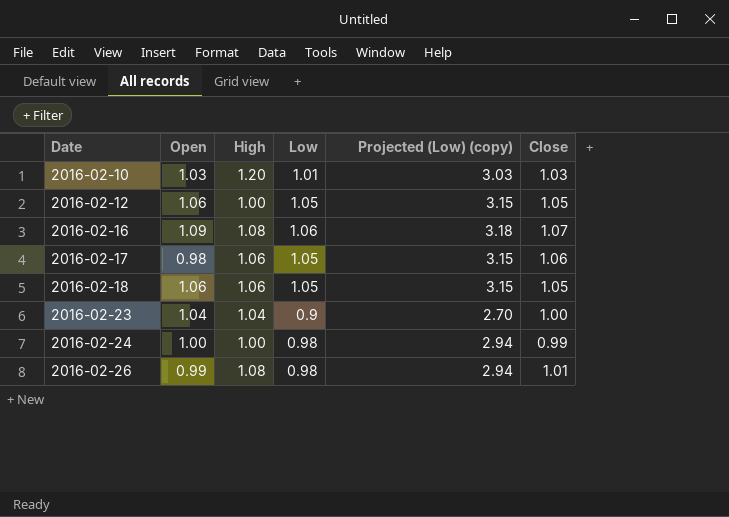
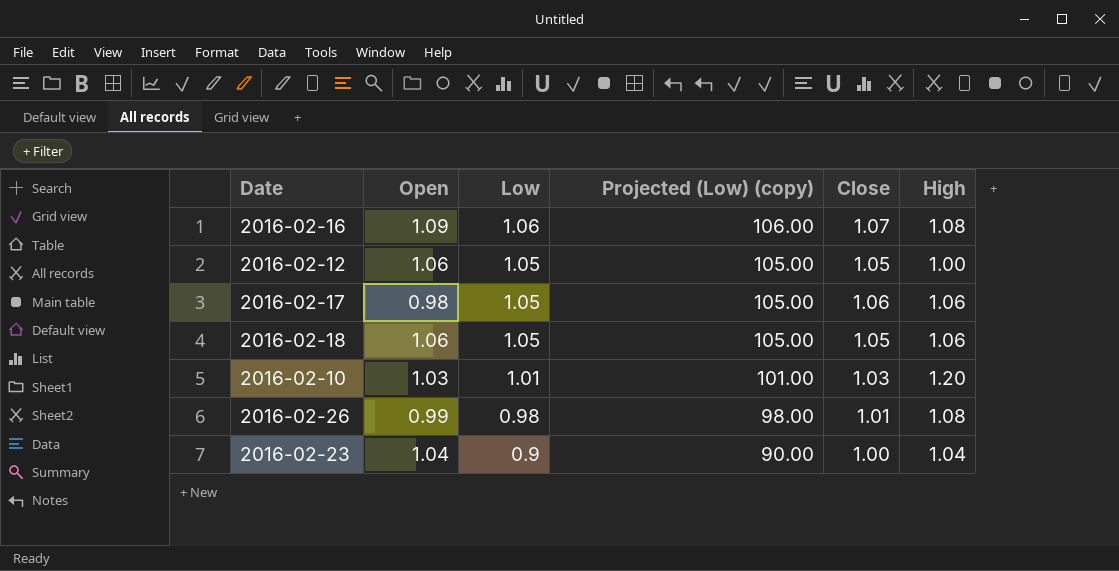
row order: Date ascending -> Low descending
column Projected (Low) (copy) | formula: [Low] * 3 -> [Low] * 100
column High | position: 3 -> 6
row 2016-02-24: 1.00 | 1.00 | 0.98 | 2.94 | 0.99 -> none

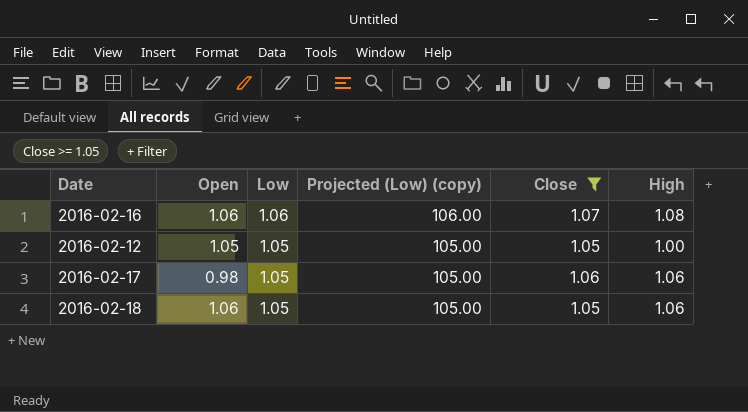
filter: none -> Close >= 1.05
2016-02-16 | Open: 1.09 -> 1.06
2016-02-12 | Open: 1.06 -> 1.05

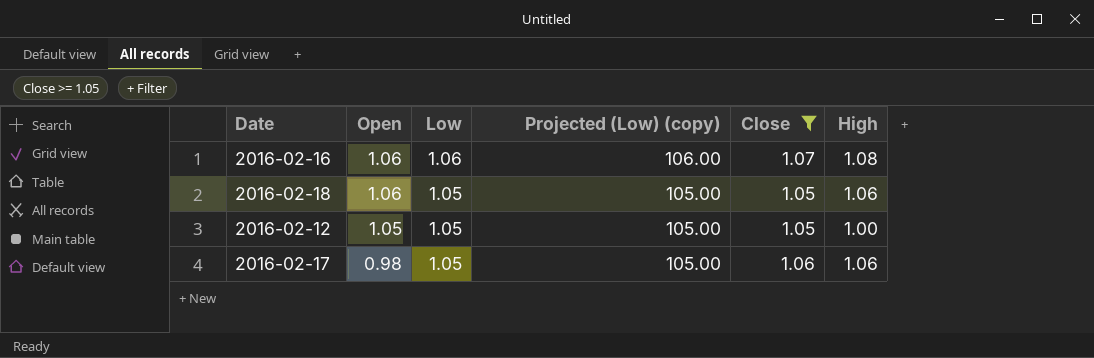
row order: Low descending -> Open descending

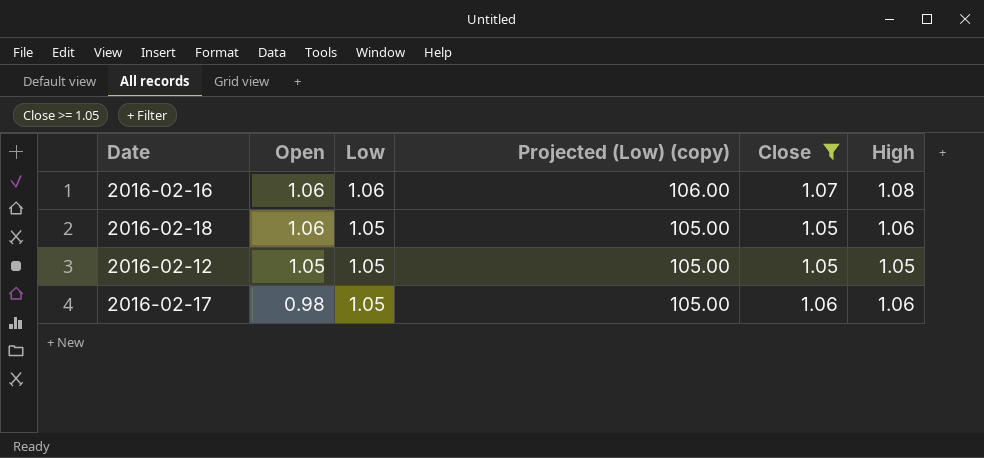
2016-02-12 | High: 1.00 -> 1.05

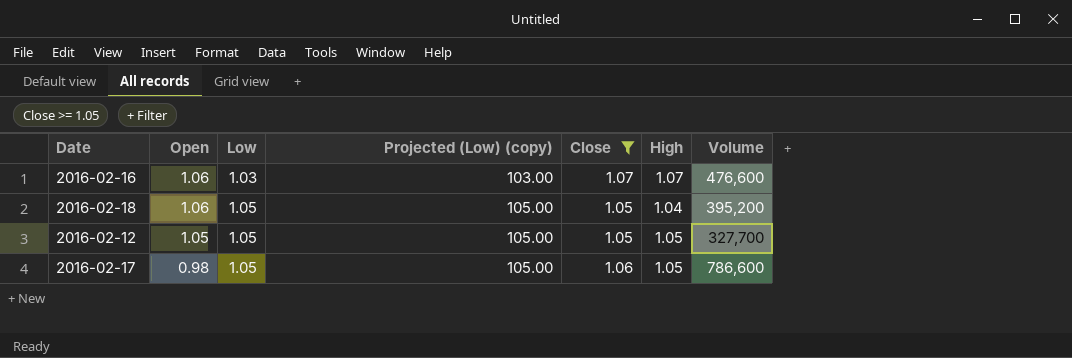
column Volume | position: none -> 7
2016-02-16 | Low: 1.06 -> 1.03
2016-02-16 | Projected (Low) (copy): 106.00 -> 103.00
2016-02-16 | High: 1.08 -> 1.07
2016-02-18 | High: 1.06 -> 1.04
2016-02-17 | High: 1.06 -> 1.05

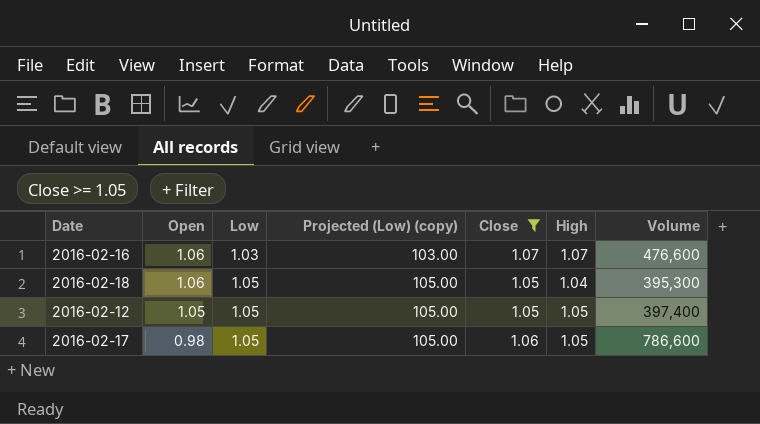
2016-02-18 | Volume: 395,200 -> 395,300
2016-02-12 | Volume: 327,700 -> 397,400

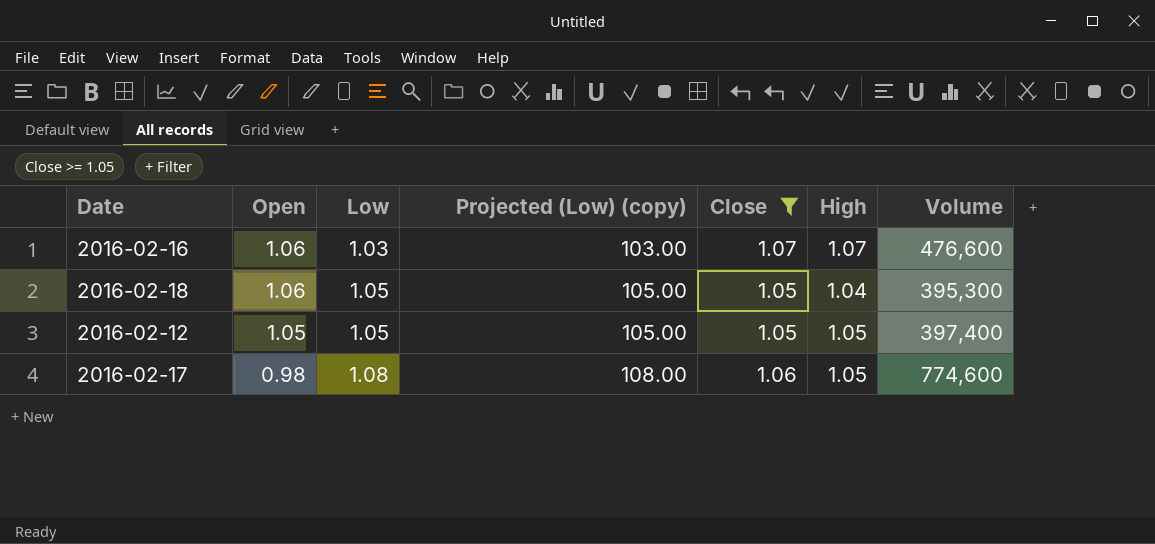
2016-02-17 | Low: 1.05 -> 1.08
2016-02-17 | Projected (Low) (copy): 105.00 -> 108.00
2016-02-17 | Volume: 786,600 -> 774,600

